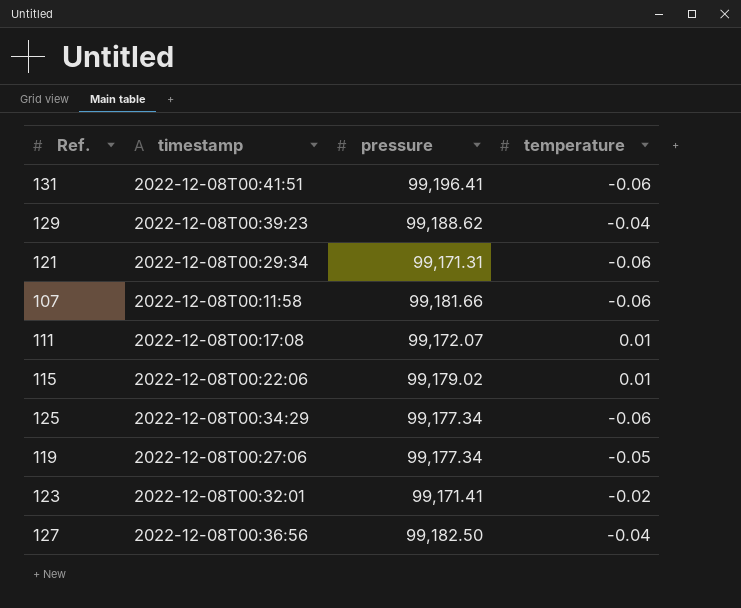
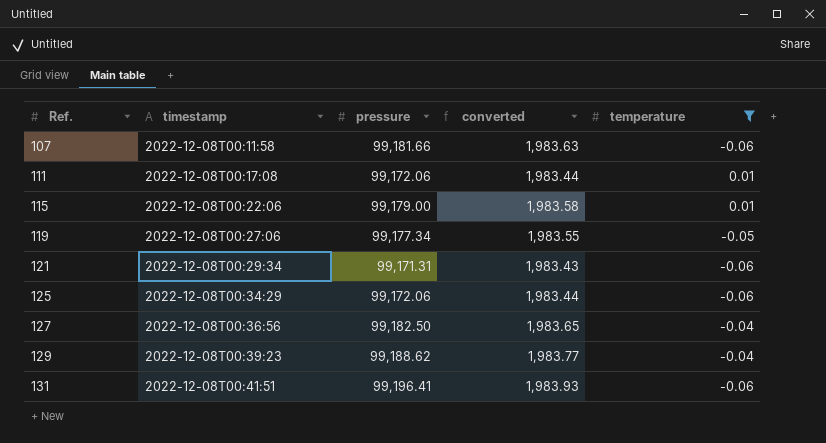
filter: none -> temperature != -0.02
row order: none -> Ref. ascending
column converted | formula: none -> [pressure] * 0.02
111 | pressure: 99,172.07 -> 99,172.06
115 | pressure: 99,179.02 -> 99,179.00
125 | pressure: 99,177.34 -> 99,172.06

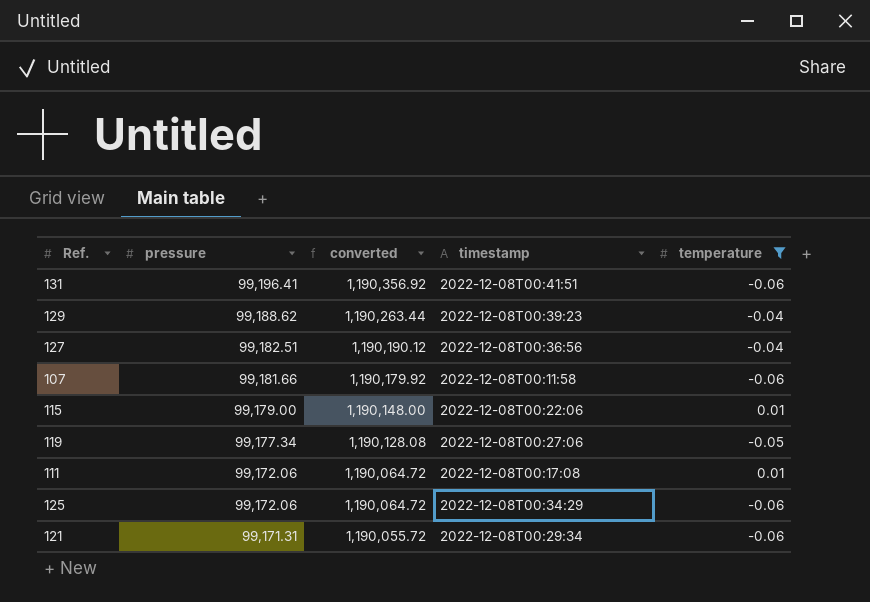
row order: Ref. ascending -> pressure descending
column converted | formula: [pressure] * 0.02 -> [pressure] * 12
column timestamp | position: 2 -> 4
127 | pressure: 99,182.50 -> 99,182.51

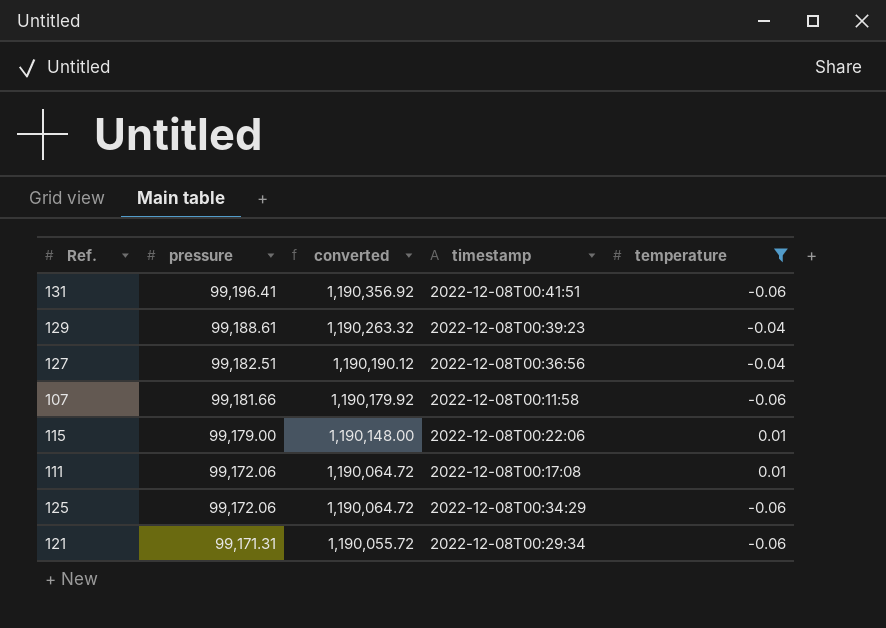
row 119: 99,177.34 | 1,190,128.08 | 2022-12-08T00:27:06 | -0.05 -> none
129 | pressure: 99,188.62 -> 99,188.61
129 | converted: 1,190,263.44 -> 1,190,263.32

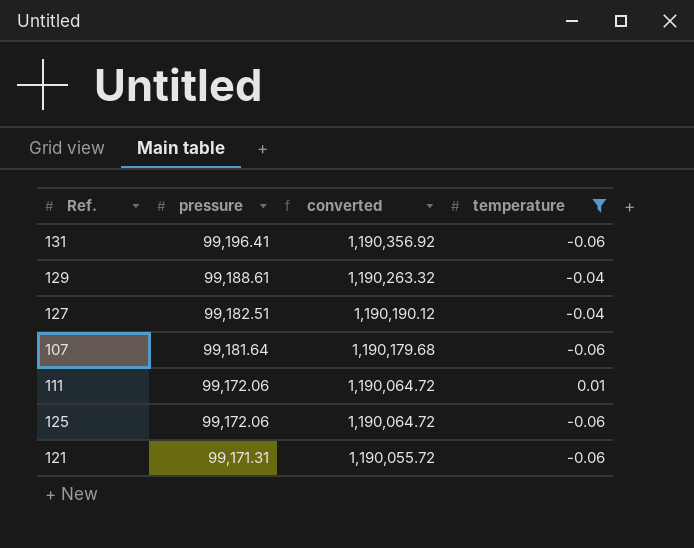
column timestamp | position: 4 -> none
row 115: 99,179.00 | 1,190,148.00 | 2022-12-08T00:22:06 | 0.01 -> none
107 | pressure: 99,181.66 -> 99,181.64
107 | converted: 1,190,179.92 -> 1,190,179.68

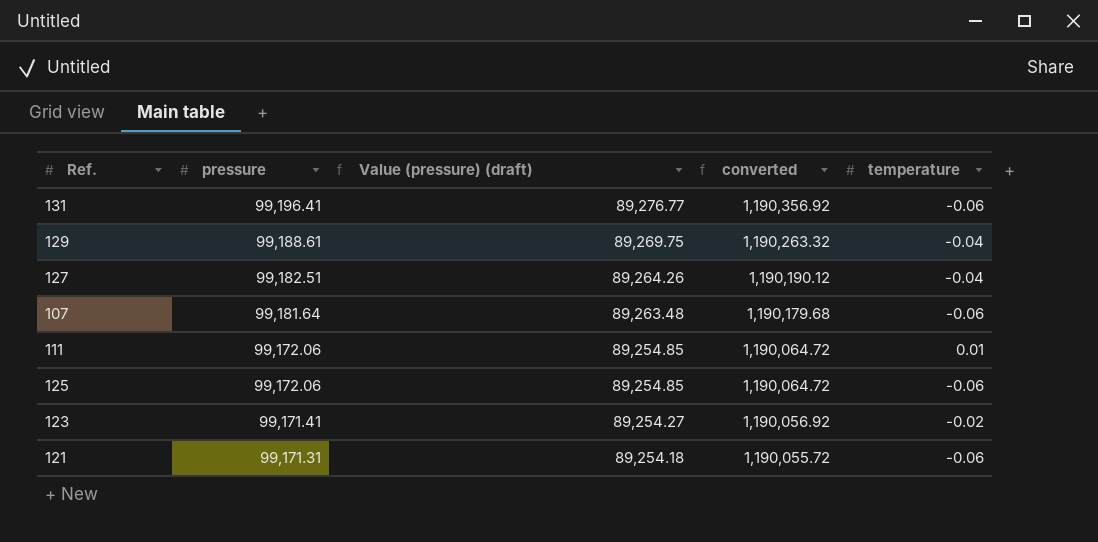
filter: temperature != -0.02 -> none
column Value (pressure) (draft) | formula: none -> [pressure] * 0.9

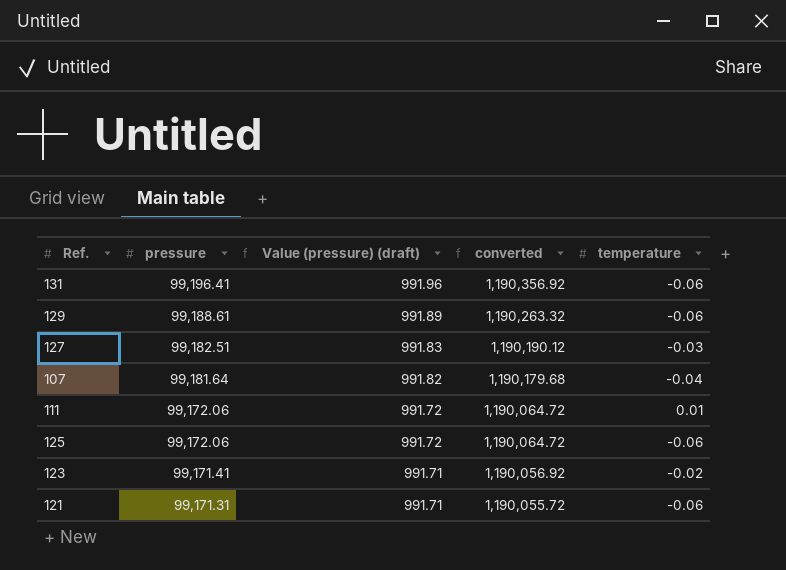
column Value (pressure) (draft) | formula: [pressure] * 0.9 -> [pressure] * 0.01
129 | temperature: -0.04 -> -0.06
127 | temperature: -0.04 -> -0.03
107 | temperature: -0.06 -> -0.04

